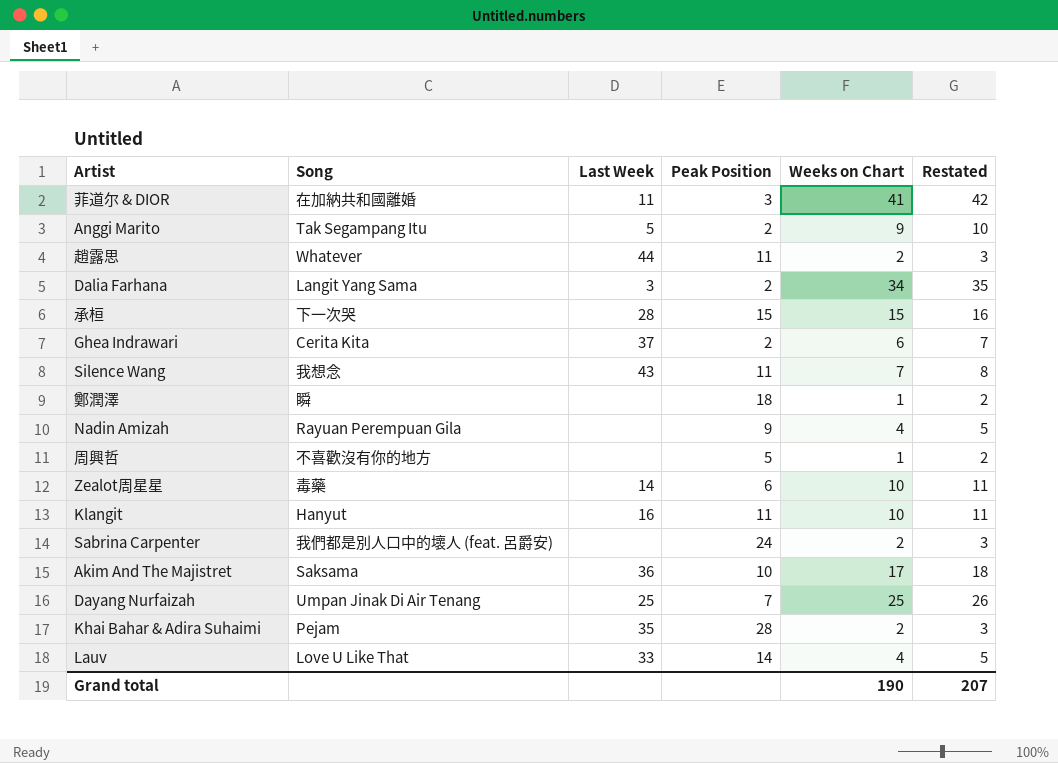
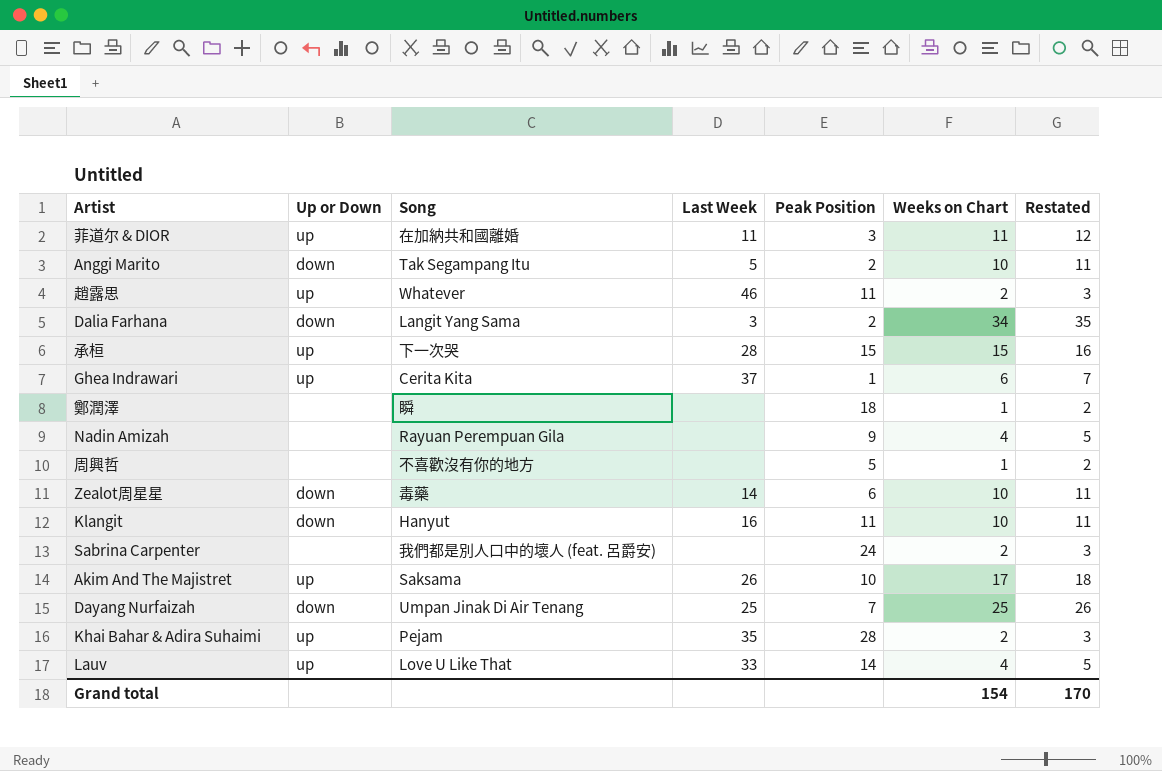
column Up or Down | position: none -> 2
row Silence Wang: 我想念 | 43 | 11 | 7 | 8 -> none
菲道尔 & DIOR | Weeks on Chart: 41 -> 11
菲道尔 & DIOR | Restated: 42 -> 12
Anggi Marito | Weeks on Chart: 9 -> 10
Anggi Marito | Restated: 10 -> 11
趙露思 | Last Week: 44 -> 46
Ghea Indrawari | Peak Position: 2 -> 1
Akim And The Majistret | Last Week: 36 -> 26
Grand total | Weeks on Chart: 190 -> 154
Grand total | Restated: 207 -> 170

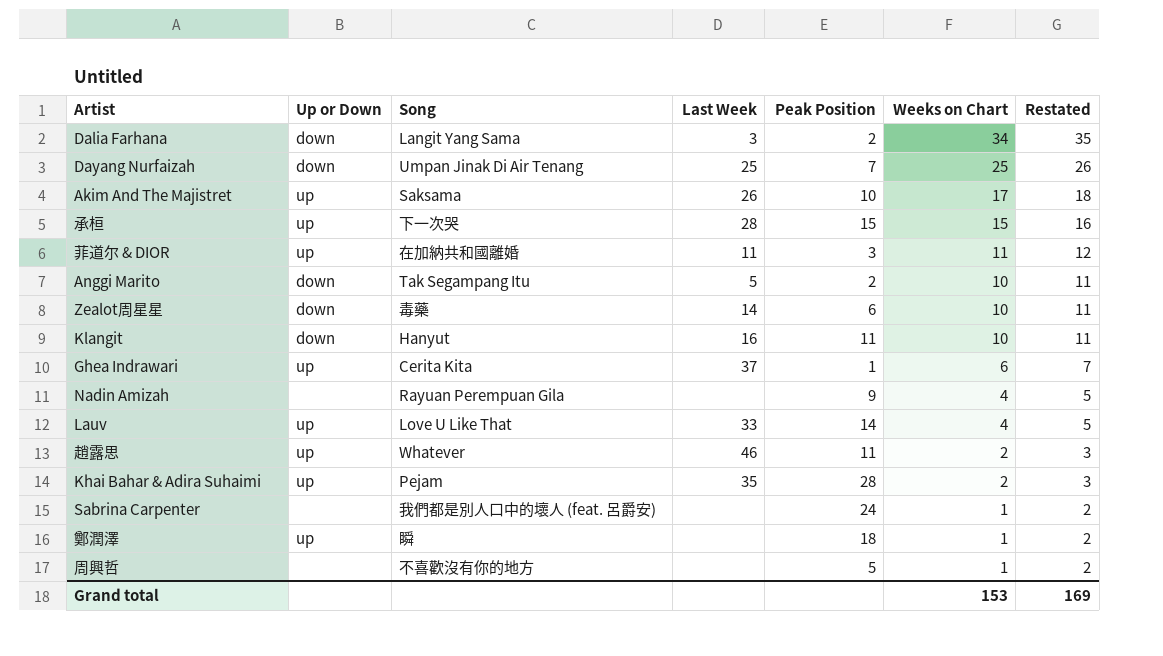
row order: none -> Weeks on Chart descending
Sabrina Carpenter | Weeks on Chart: 2 -> 1
Sabrina Carpenter | Restated: 3 -> 2
鄭潤澤 | Up or Down: none -> up
Grand total | Weeks on Chart: 154 -> 153
Grand total | Restated: 170 -> 169

